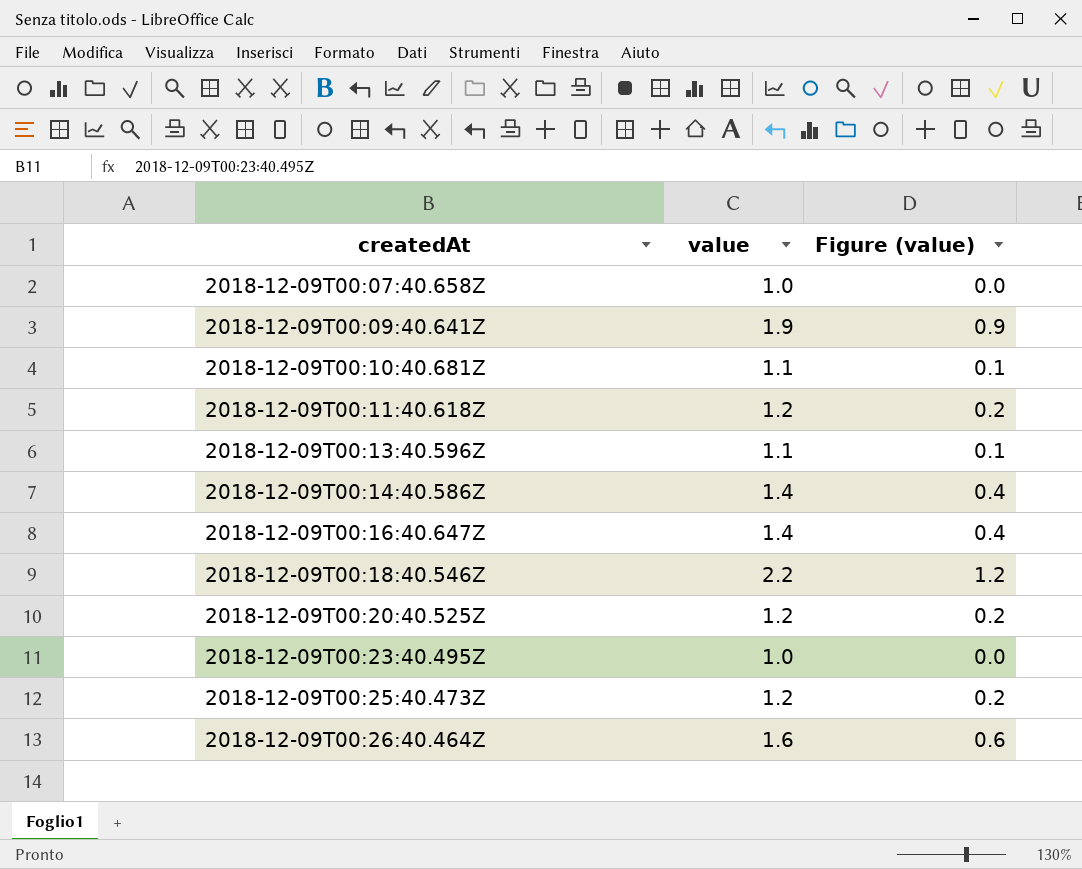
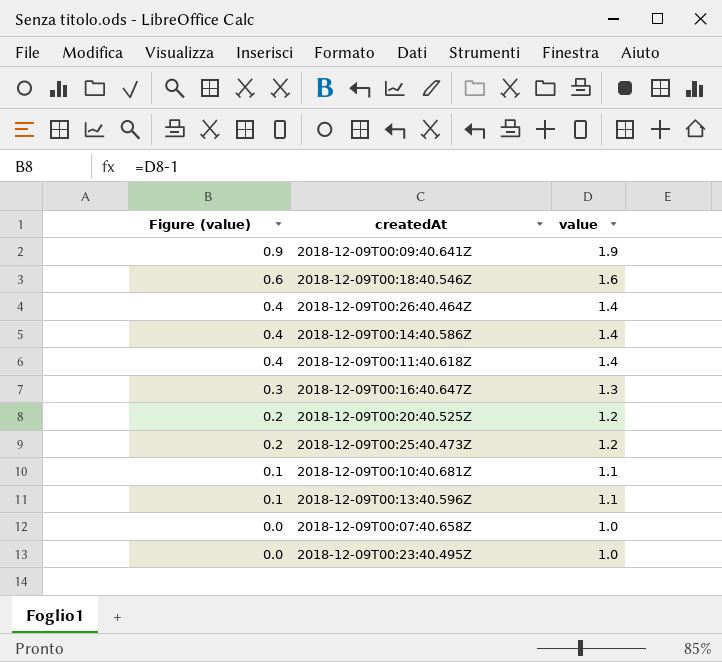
row order: createdAt ascending -> Figure (value) descending
column Figure (value) | position: 3 -> 1
2018-12-09T00:18:40.546Z | Figure (value): 1.2 -> 0.6
2018-12-09T00:18:40.546Z | value: 2.2 -> 1.6
2018-12-09T00:26:40.464Z | Figure (value): 0.6 -> 0.4
2018-12-09T00:26:40.464Z | value: 1.6 -> 1.4
2018-12-09T00:11:40.618Z | Figure (value): 0.2 -> 0.4
2018-12-09T00:11:40.618Z | value: 1.2 -> 1.4
2018-12-09T00:16:40.647Z | Figure (value): 0.4 -> 0.3
2018-12-09T00:16:40.647Z | value: 1.4 -> 1.3

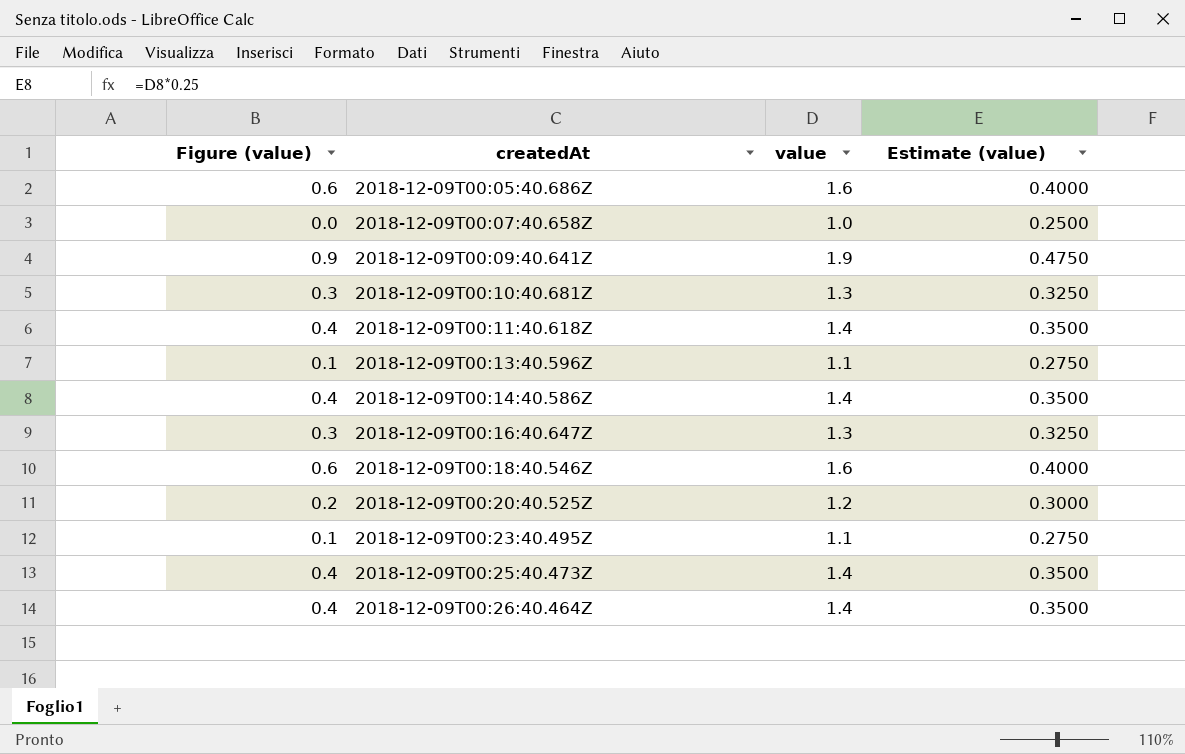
row order: Figure (value) descending -> createdAt ascending
column Estimate (value) | formula: none -> [value] * 0.25
row 2018-12-09T00:05:40.686Z: none -> 0.6 | 1.6 | 0.4000
2018-12-09T00:10:40.681Z | Figure (value): 0.1 -> 0.3
2018-12-09T00:10:40.681Z | value: 1.1 -> 1.3
2018-12-09T00:23:40.495Z | Figure (value): 0.0 -> 0.1
2018-12-09T00:23:40.495Z | value: 1.0 -> 1.1
2018-12-09T00:25:40.473Z | Figure (value): 0.2 -> 0.4
2018-12-09T00:25:40.473Z | value: 1.2 -> 1.4

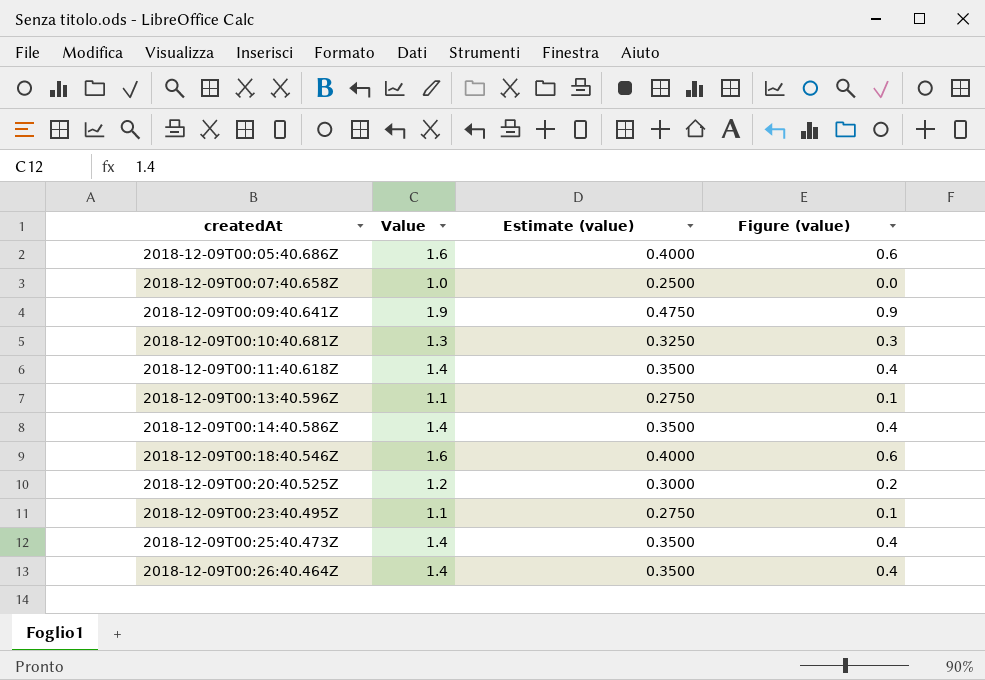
column name: value -> Value
column Figure (value) | position: 1 -> 4
row 2018-12-09T00:16:40.647Z: 0.3 | 1.3 | 0.3250 -> none

